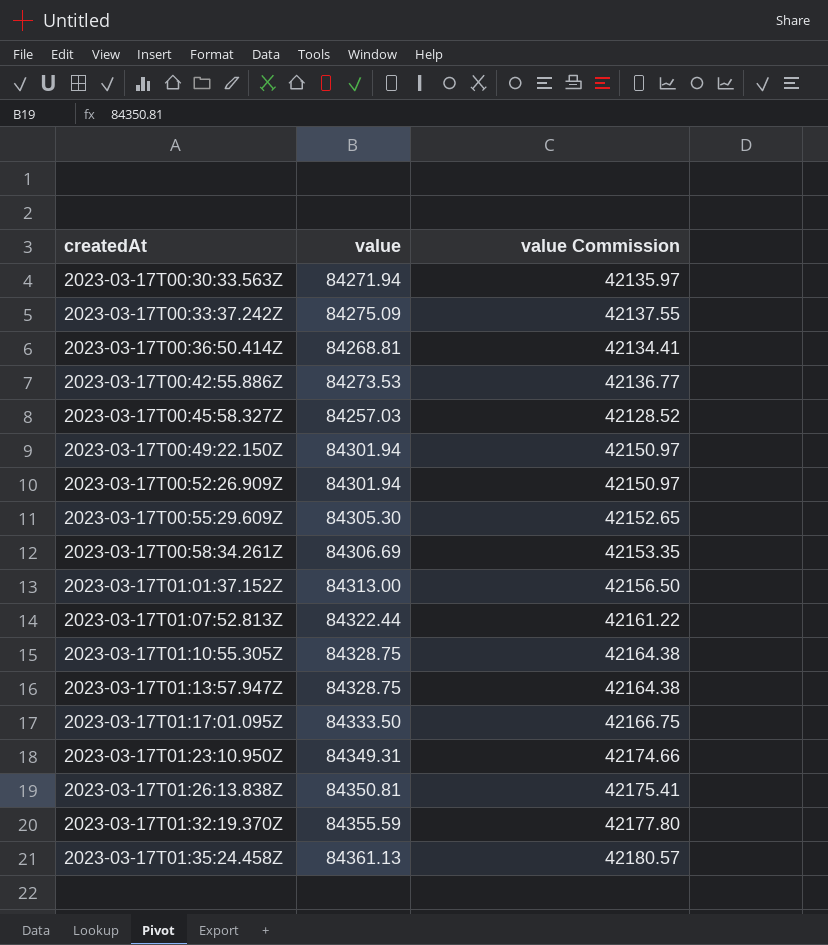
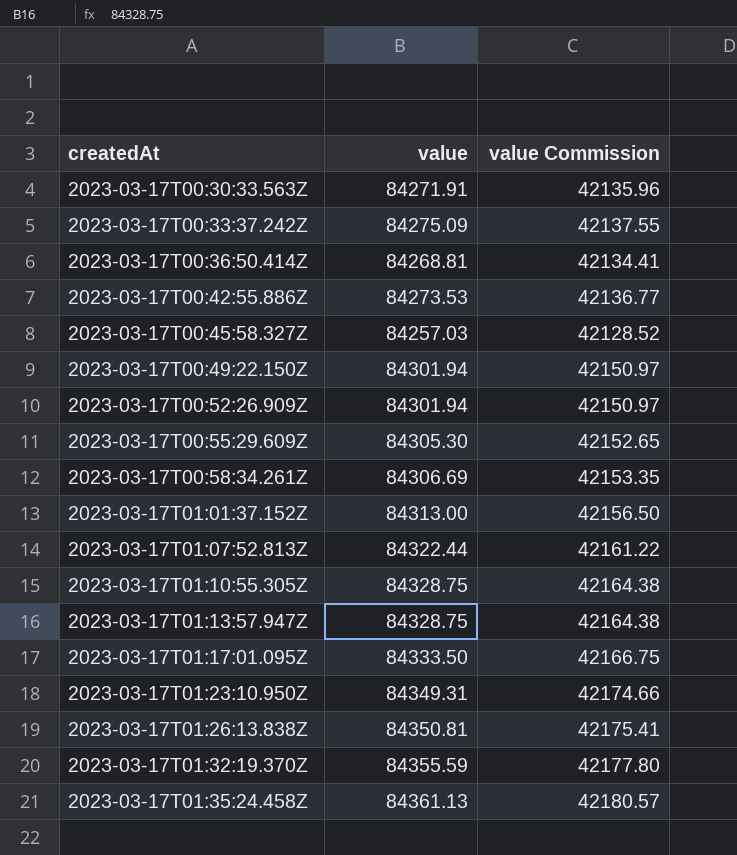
2023-03-17T00:30:33.563Z | value: 84271.94 -> 84271.91
2023-03-17T00:30:33.563Z | value Commission: 42135.97 -> 42135.96

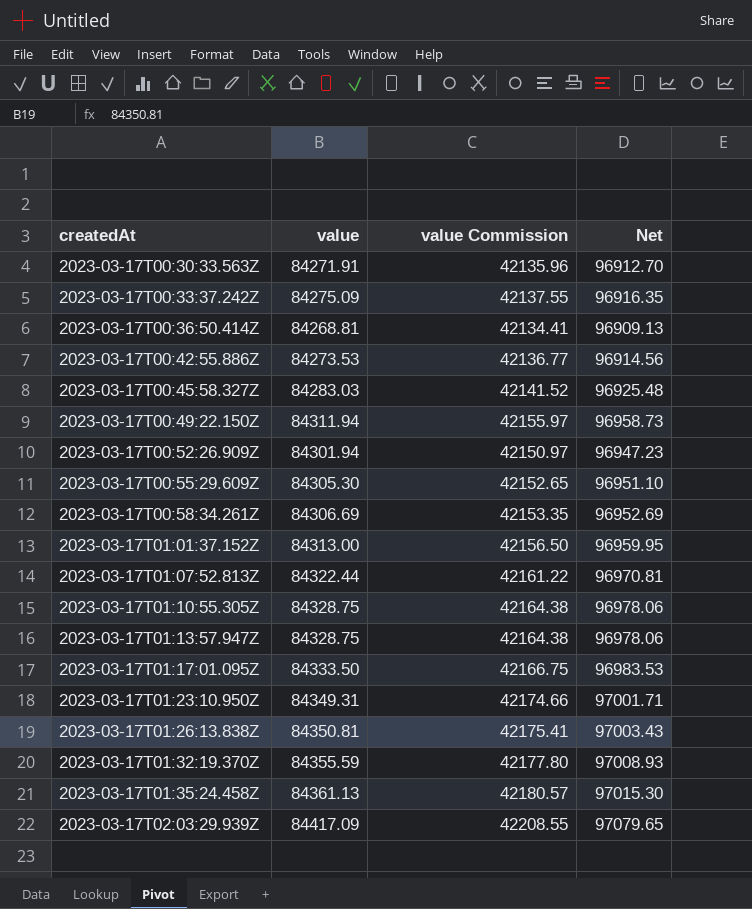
column Net | formula: none -> [value] * 1.15
2023-03-17T00:45:58.327Z | value: 84257.03 -> 84283.03
2023-03-17T00:45:58.327Z | value Commission: 42128.52 -> 42141.52
2023-03-17T00:49:22.150Z | value: 84301.94 -> 84311.94
2023-03-17T00:49:22.150Z | value Commission: 42150.97 -> 42155.97
row 2023-03-17T02:03:29.939Z: none -> 84417.09 | 42208.55 | 97079.65

